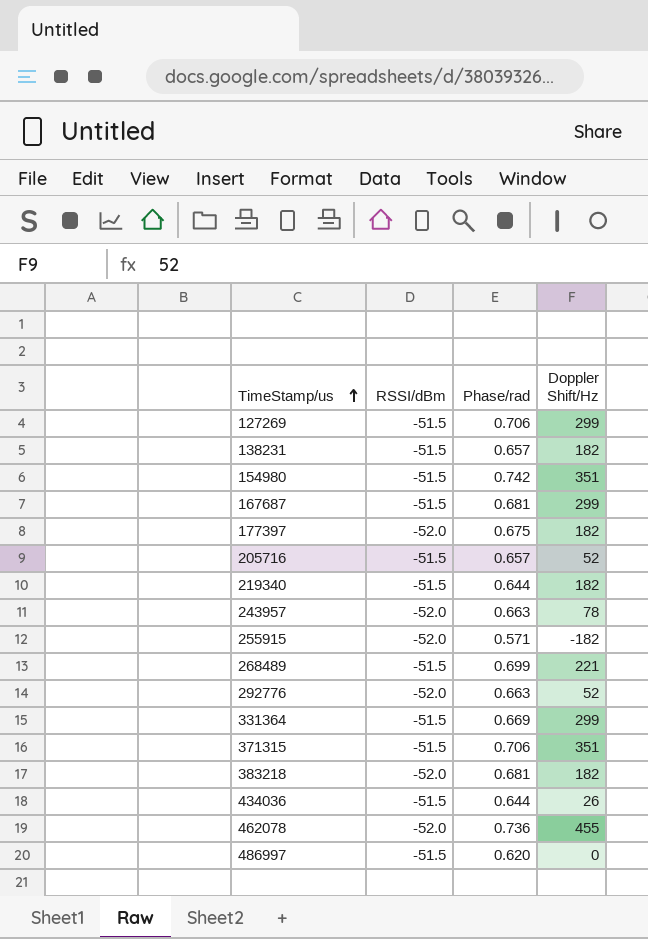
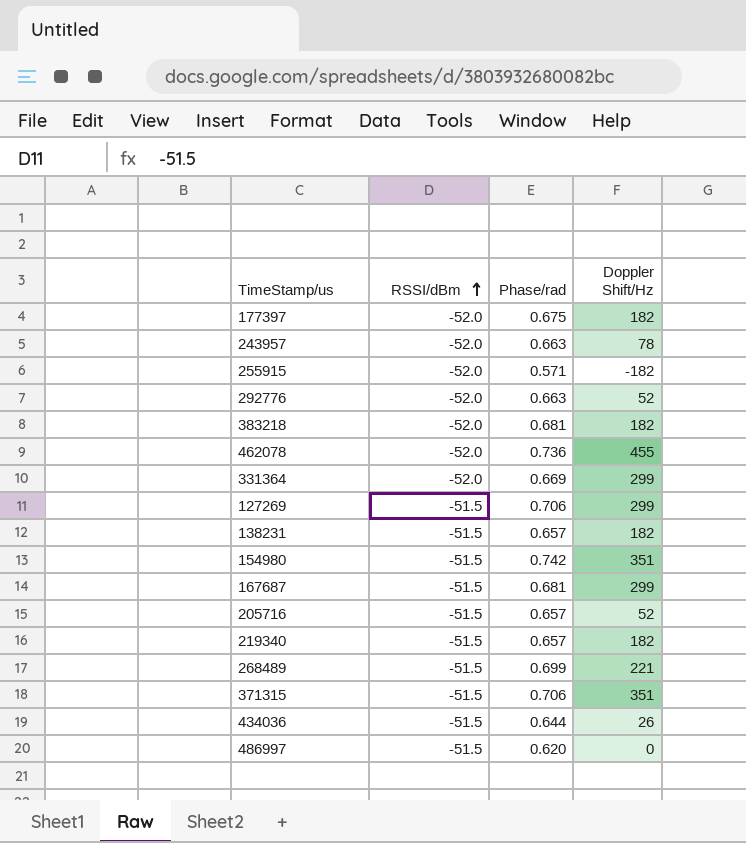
row order: TimeStamp/us ascending -> RSSI/dBm ascending
331364 | RSSI/dBm: -51.5 -> -52.0
219340 | Phase/rad: 0.644 -> 0.657

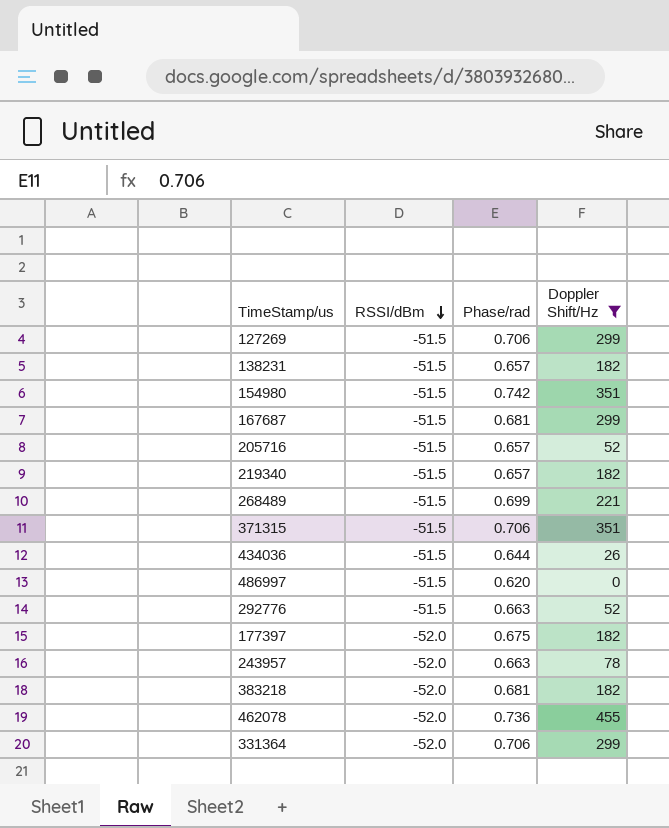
filter: none -> Doppler Shift/Hz != -182
row order: RSSI/dBm ascending -> RSSI/dBm descending
292776 | RSSI/dBm: -52.0 -> -51.5
331364 | Phase/rad: 0.669 -> 0.706

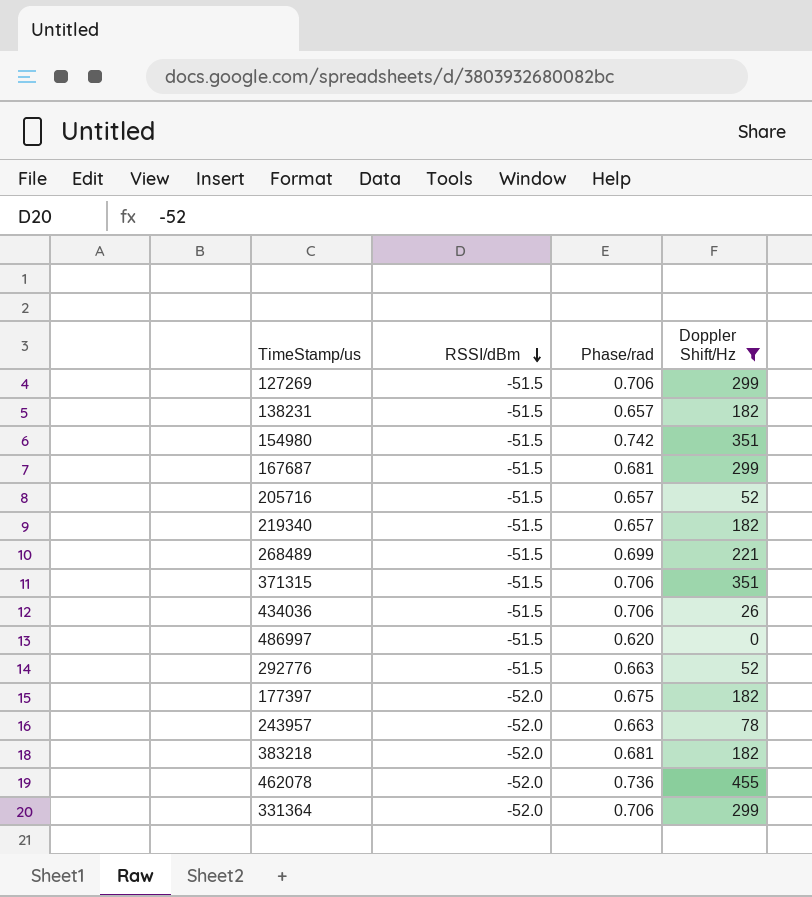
434036 | Phase/rad: 0.644 -> 0.706

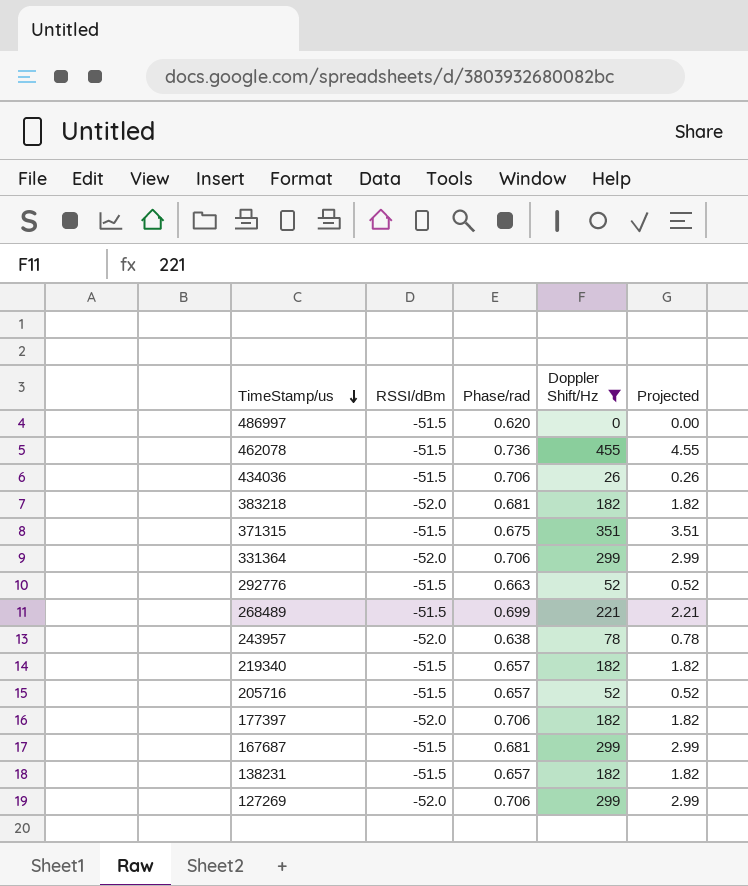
row order: RSSI/dBm descending -> TimeStamp/us descending
column Projected | formula: none -> [Doppler Shift/Hz] * 0.01
row 154980: -51.5 | 0.742 | 351 -> none
462078 | RSSI/dBm: -52.0 -> -51.5
371315 | Phase/rad: 0.706 -> 0.675
243957 | Phase/rad: 0.663 -> 0.638
177397 | Phase/rad: 0.675 -> 0.706
127269 | RSSI/dBm: -51.5 -> -52.0

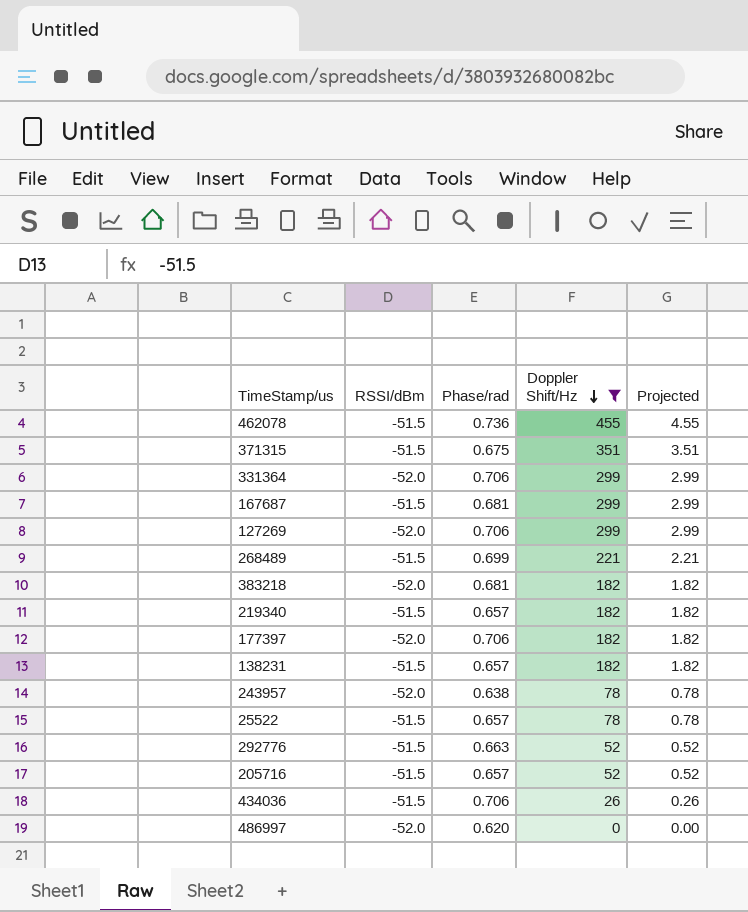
row order: TimeStamp/us descending -> Doppler Shift/Hz descending
row 25522: none -> -51.5 | 0.657 | 78 | 0.78
486997 | RSSI/dBm: -51.5 -> -52.0

